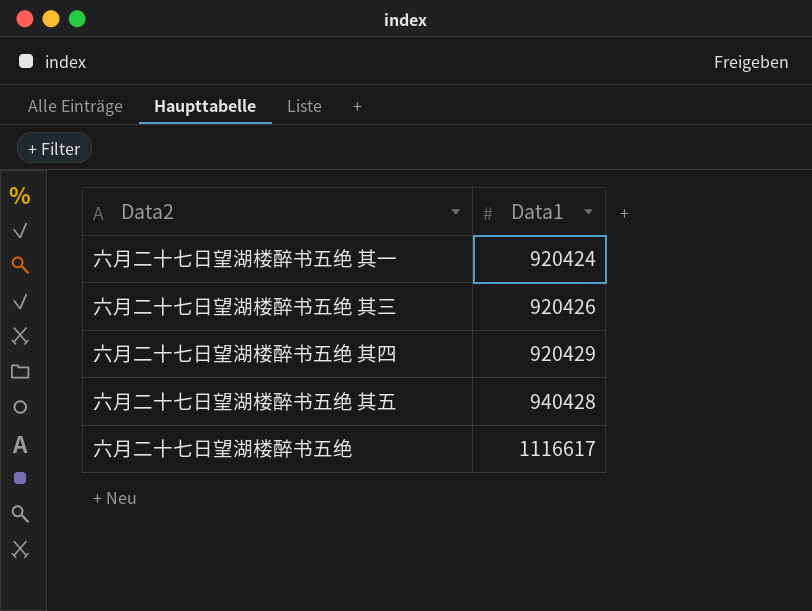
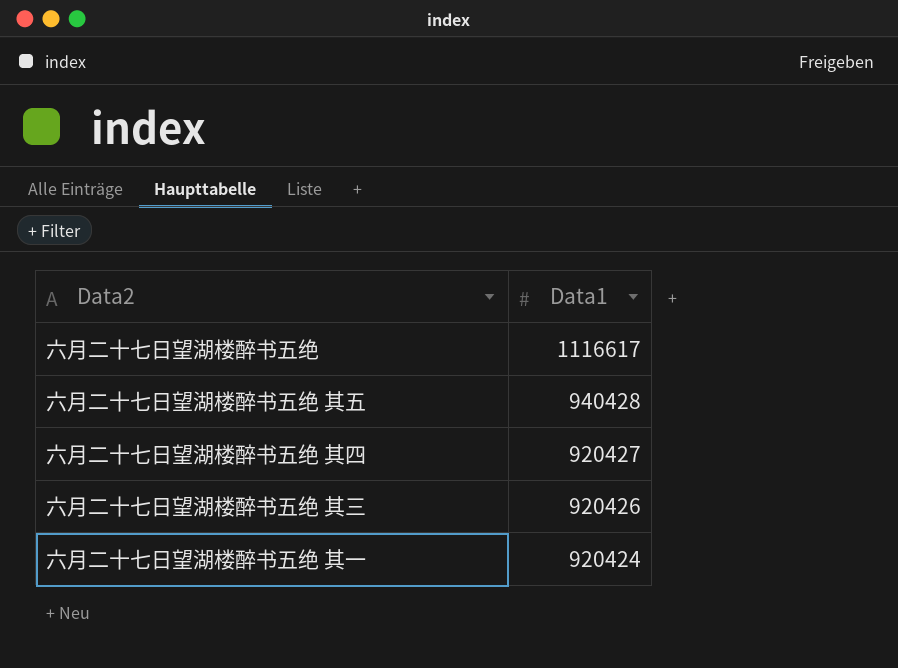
row order: Data1 ascending -> Data1 descending
六月二十七日望湖楼醉书五绝 其四 | Data1: 920429 -> 920427

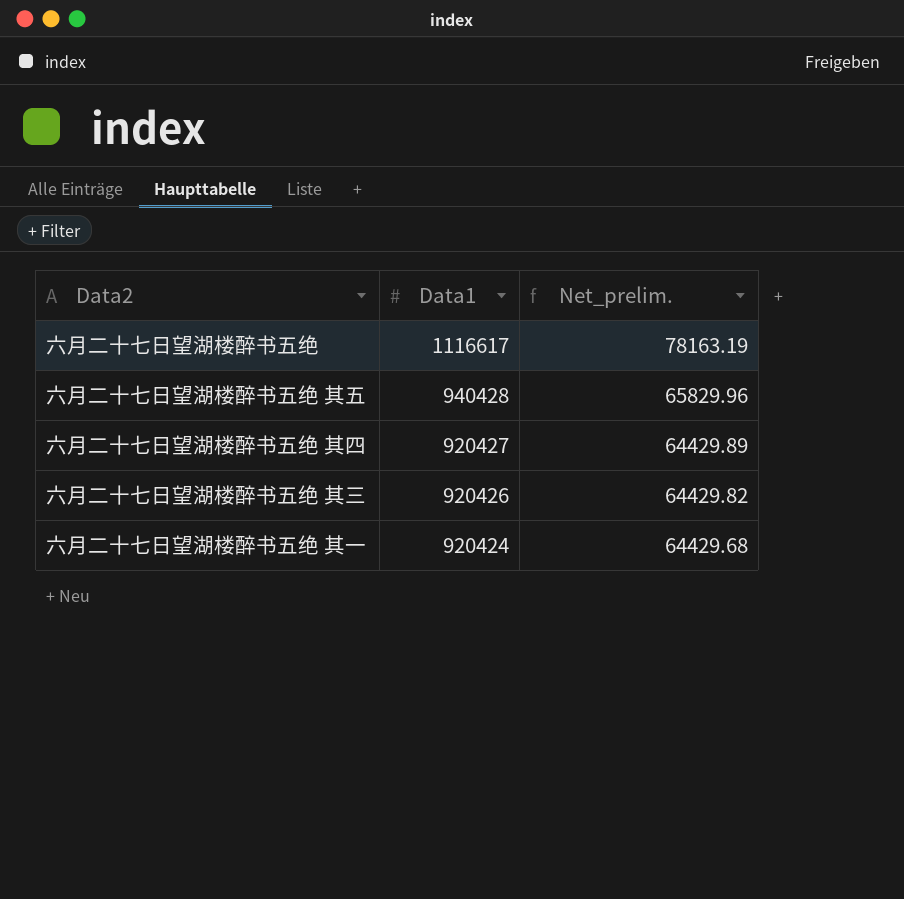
column Net_prelim. | formula: none -> [Data1] * 0.07

